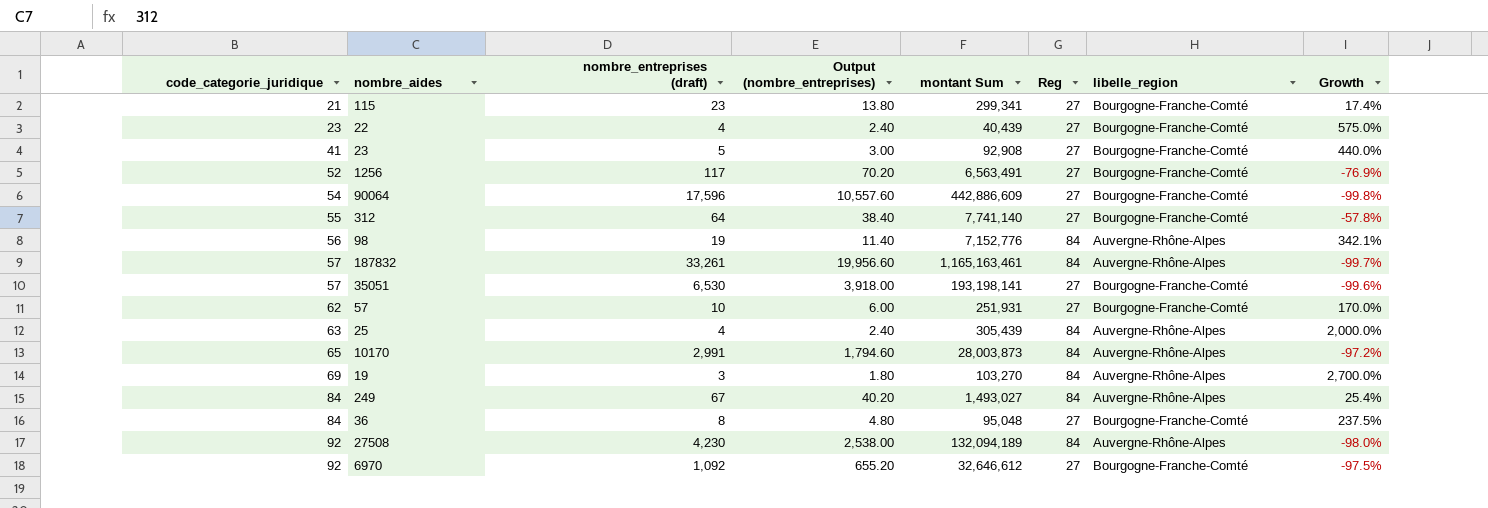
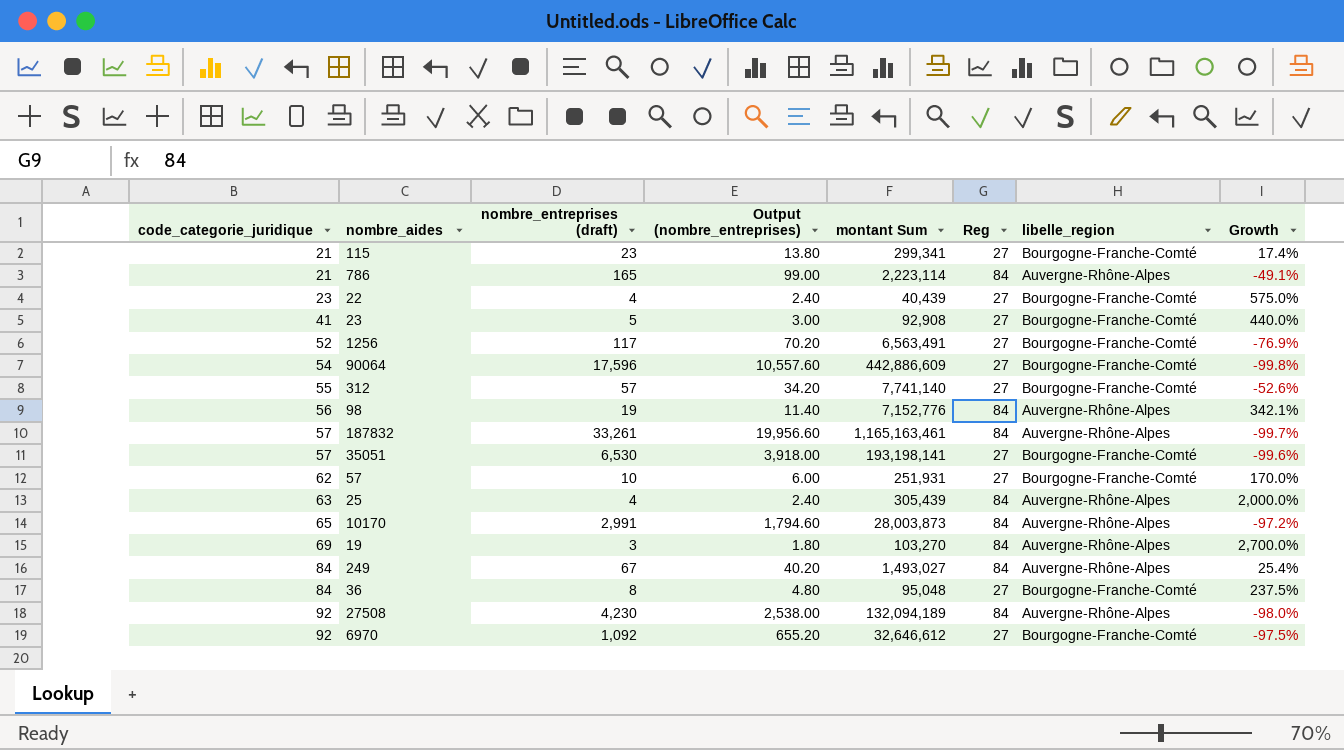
row 786: none -> 21 | 165 | 99.00 | 2,223,114 | 84 | Auvergne-Rhône-Alpes | -49.1%
312 | nombre_entreprises (draft): 64 -> 57
312 | Output (nombre_entreprises): 38.40 -> 34.20
312 | Growth: -57.8% -> -52.6%

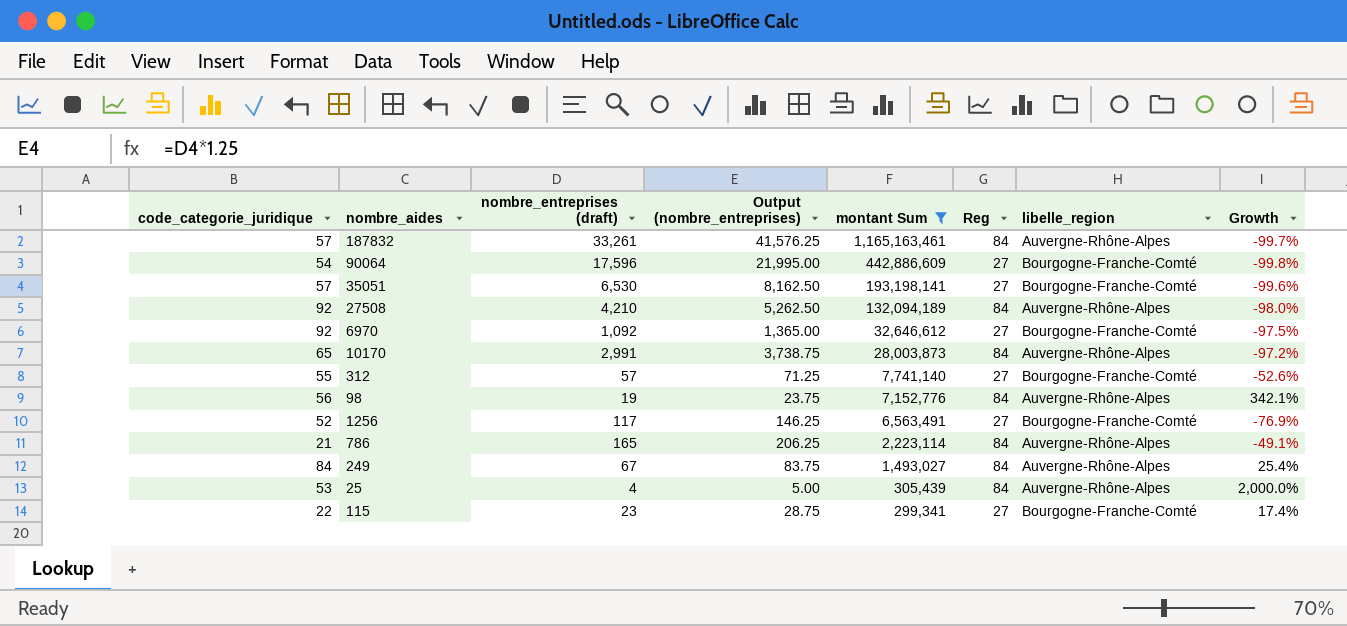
filter: none -> montant Sum >= 299,341
row order: code_categorie_juridique ascending -> montant Sum descending
column Output (nombre_entreprises) | formula: [nombre_entreprises (draft)] * 0.6 -> [nombre_entreprises (draft)] * 1.25
27508 | nombre_entreprises (draft): 4,230 -> 4,210
25 | code_categorie_juridique: 63 -> 53
115 | code_categorie_juridique: 21 -> 22

